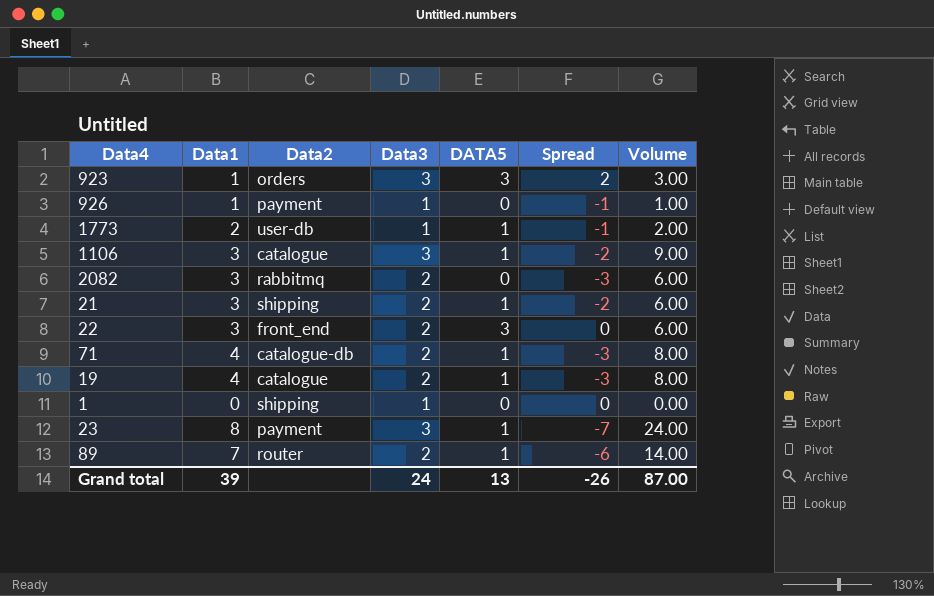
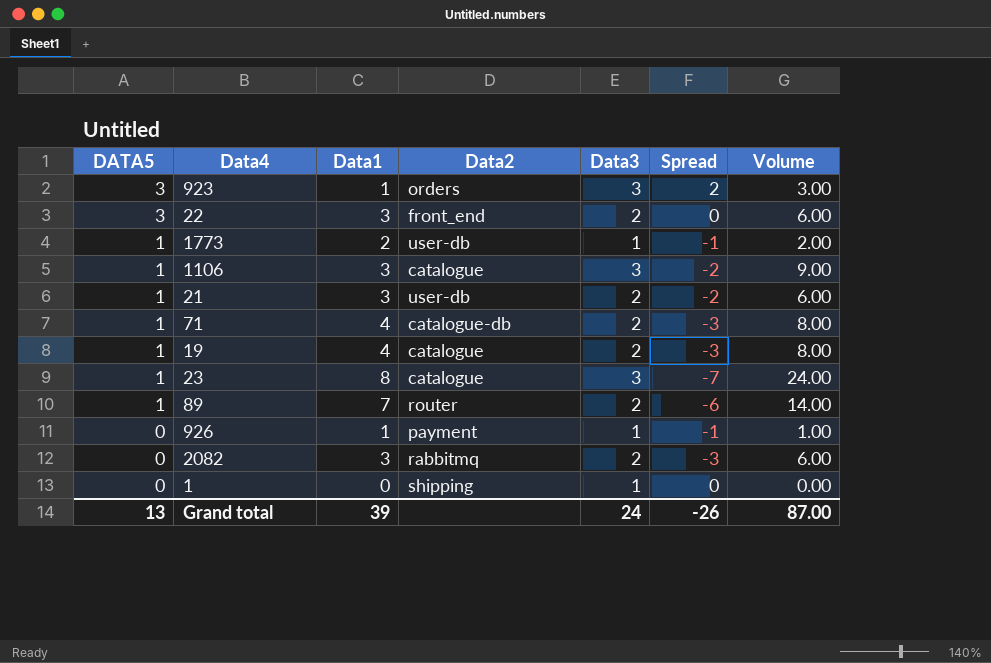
row order: none -> DATA5 descending
column DATA5 | position: 5 -> 1
21 | Data2: shipping -> user-db
23 | Data2: payment -> catalogue

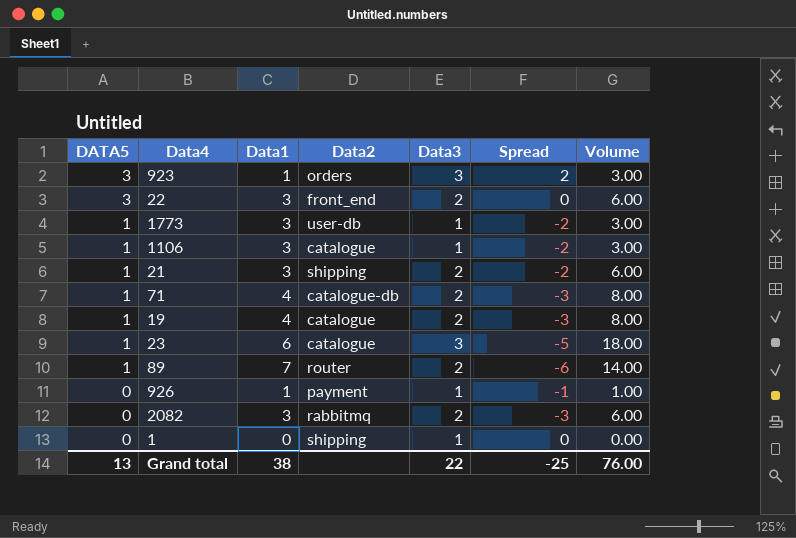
1773 | Data1: 2 -> 3
1773 | Spread: -1 -> -2
1773 | Volume: 2.00 -> 3.00
1106 | Data3: 3 -> 1
1106 | Volume: 9.00 -> 3.00
21 | Data2: user-db -> shipping
23 | Data1: 8 -> 6
23 | Spread: -7 -> -5
23 | Volume: 24.00 -> 18.00
Grand total | Data1: 39 -> 38
Grand total | Data3: 24 -> 22
Grand total | Spread: -26 -> -25
Grand total | Volume: 87.00 -> 76.00

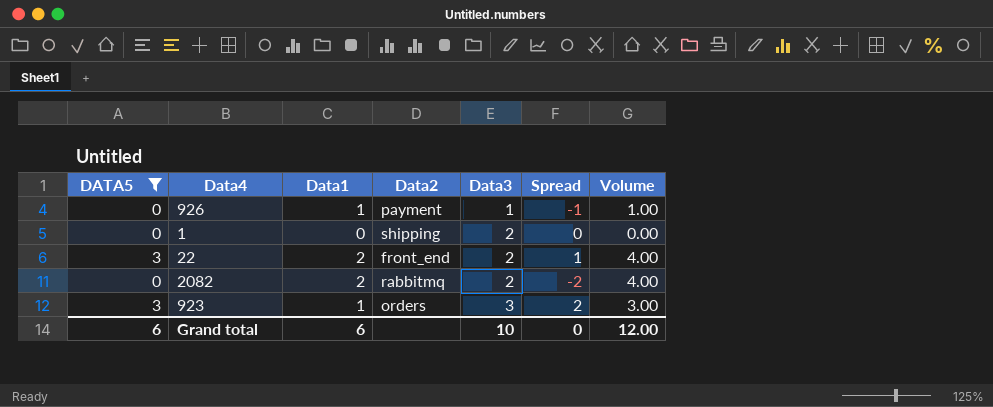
filter: none -> DATA5 != 1
row order: DATA5 descending -> Data3 ascending
1 | Data3: 1 -> 2
22 | Data1: 3 -> 2
22 | Spread: 0 -> 1
22 | Volume: 6.00 -> 4.00
2082 | Data1: 3 -> 2
2082 | Spread: -3 -> -2
2082 | Volume: 6.00 -> 4.00
Grand total | DATA5: 13 -> 6
Grand total | Data1: 38 -> 6
Grand total | Data3: 22 -> 10
Grand total | Spread: -25 -> 0
Grand total | Volume: 76.00 -> 12.00

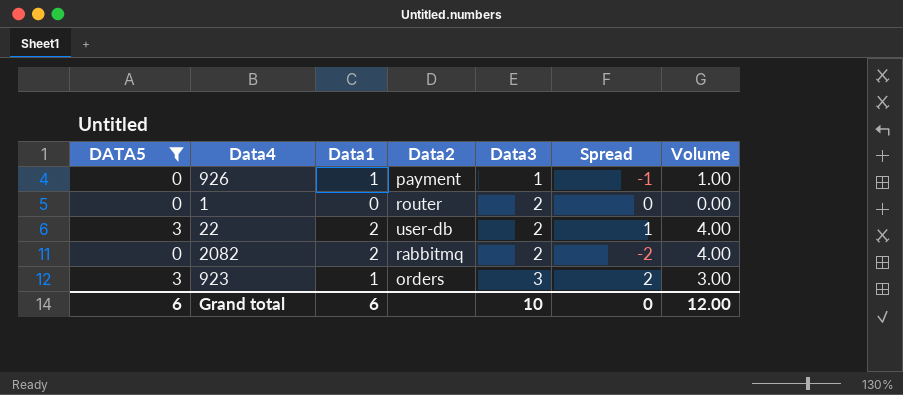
1 | Data2: shipping -> router
22 | Data2: front_end -> user-db

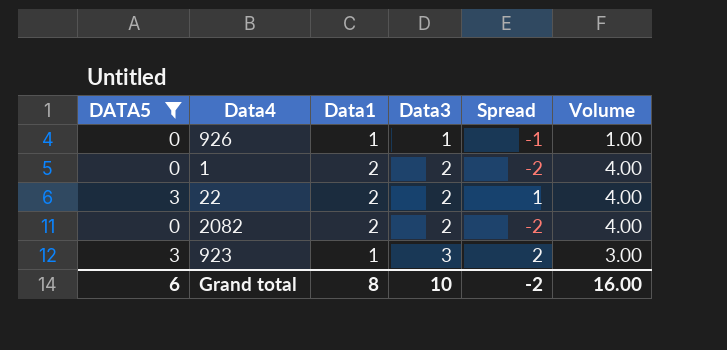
column Data2 | position: 4 -> none
1 | Data1: 0 -> 2
1 | Spread: 0 -> -2
1 | Volume: 0.00 -> 4.00
Grand total | Data1: 6 -> 8
Grand total | Spread: 0 -> -2
Grand total | Volume: 12.00 -> 16.00

